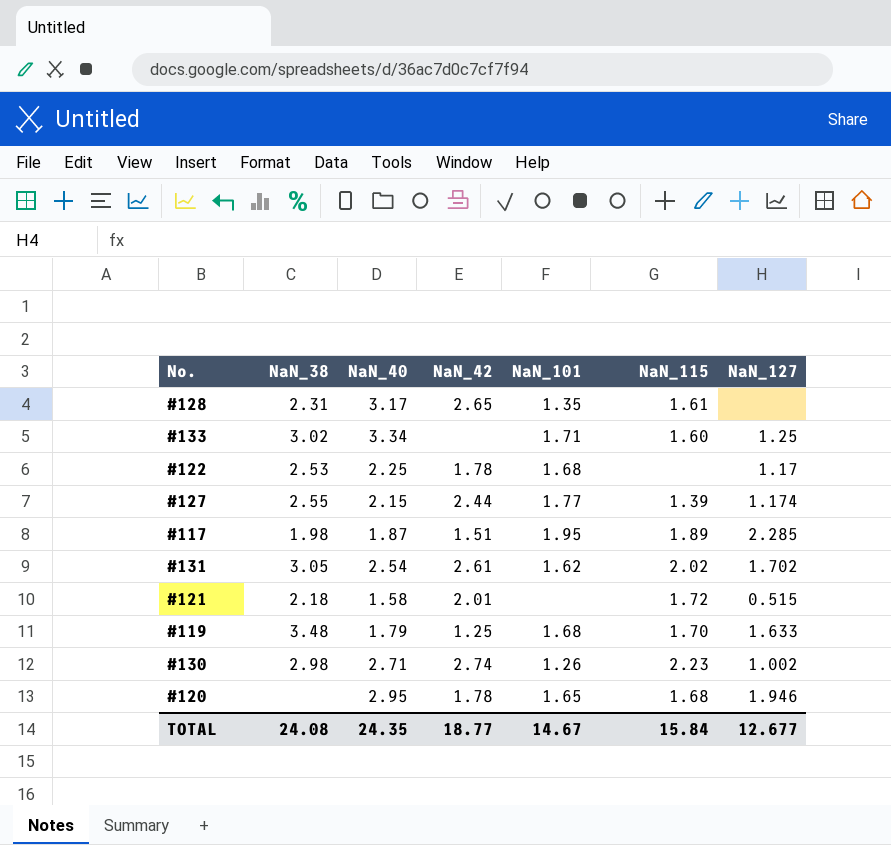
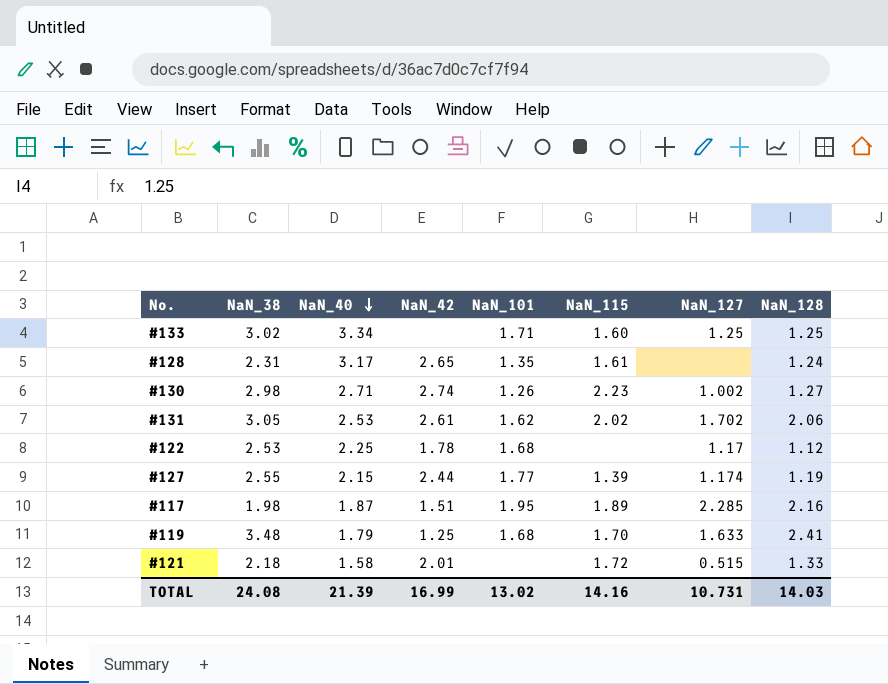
row order: none -> NaN_40 descending
column NaN_128 | position: none -> 8
row #120: none | 2.95 | 1.78 | 1.65 | 1.68 | 1.946 -> none
#131 | NaN_40: 2.54 -> 2.53
TOTAL | NaN_40: 24.35 -> 21.39
TOTAL | NaN_42: 18.77 -> 16.99
TOTAL | NaN_101: 14.67 -> 13.02
TOTAL | NaN_115: 15.84 -> 14.16
TOTAL | NaN_127: 12.677 -> 10.731

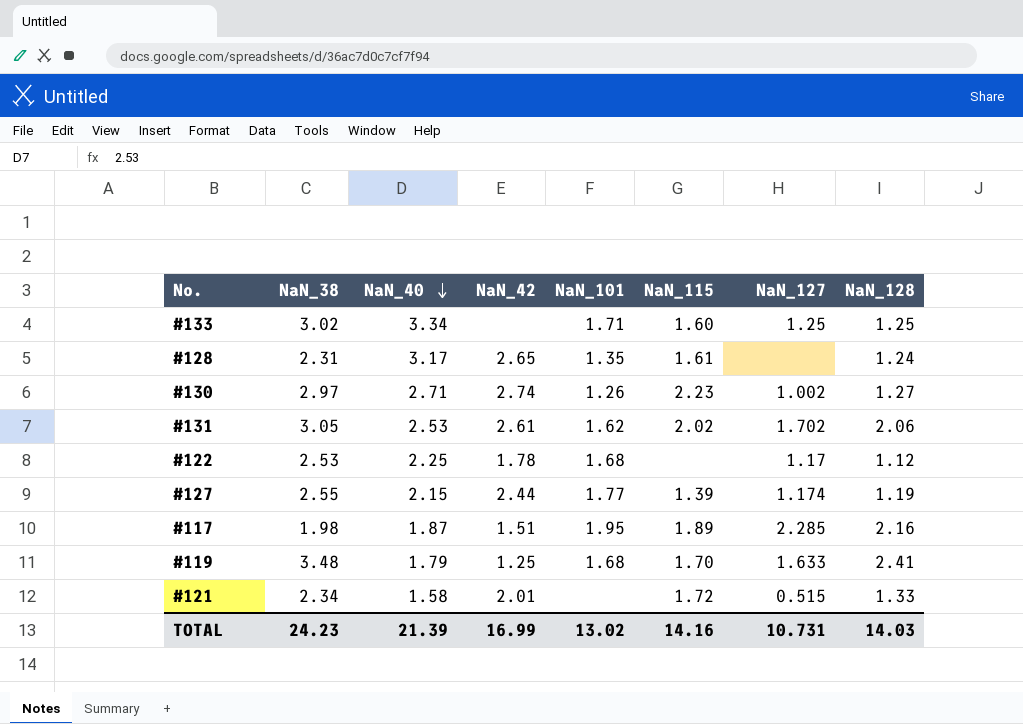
#130 | NaN_38: 2.98 -> 2.97
#121 | NaN_38: 2.18 -> 2.34
TOTAL | NaN_38: 24.08 -> 24.23

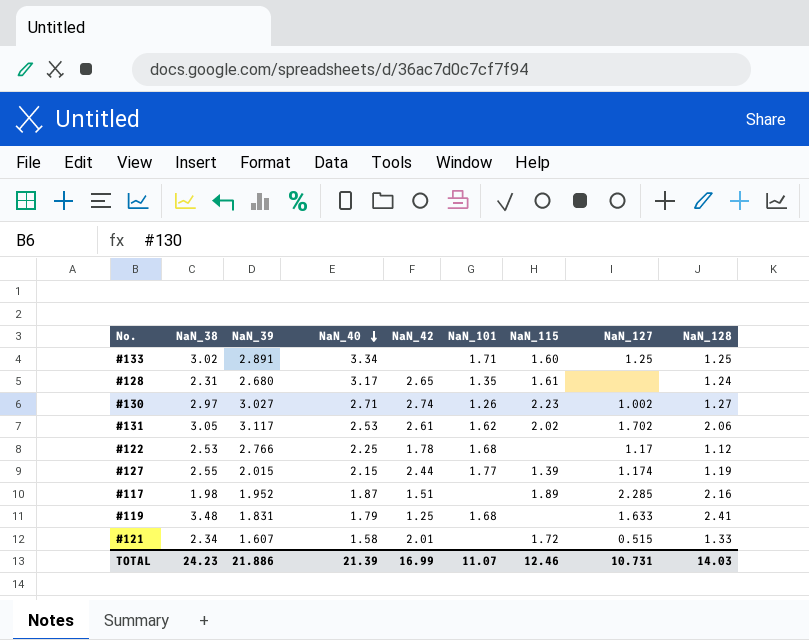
column NaN_39 | position: none -> 3
#117 | NaN_101: 1.95 -> none
#119 | NaN_115: 1.70 -> none
TOTAL | NaN_101: 13.02 -> 11.07
TOTAL | NaN_115: 14.16 -> 12.46

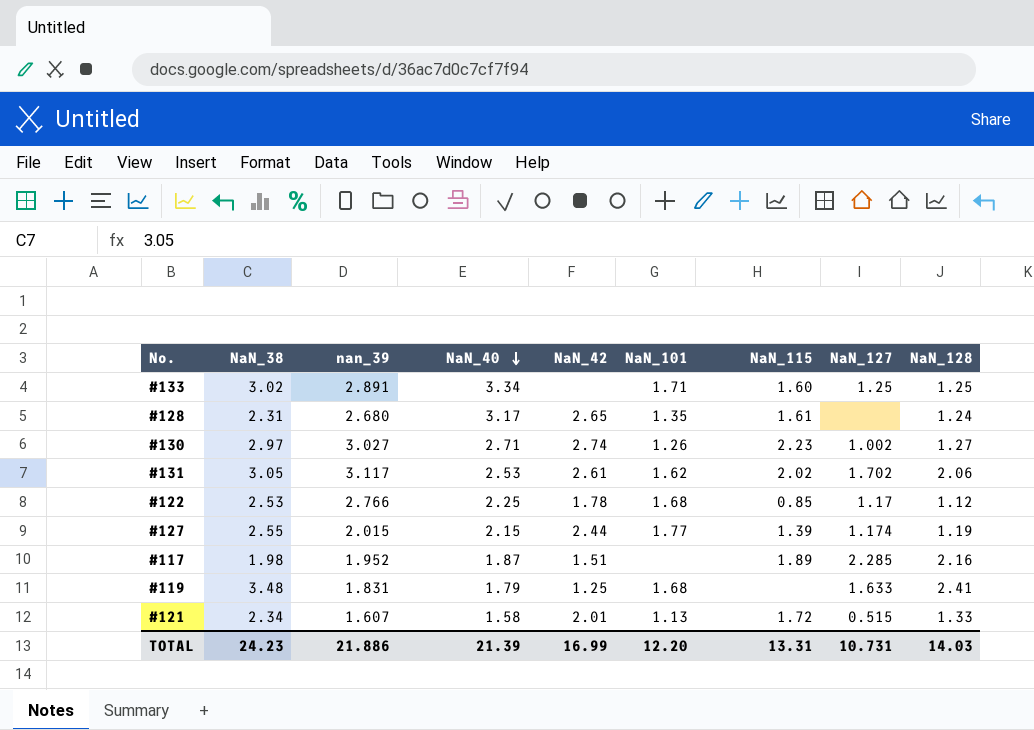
column name: NaN_39 -> nan_39
#122 | NaN_115: none -> 0.85
#121 | NaN_101: none -> 1.13
TOTAL | NaN_101: 11.07 -> 12.20
TOTAL | NaN_115: 12.46 -> 13.31

